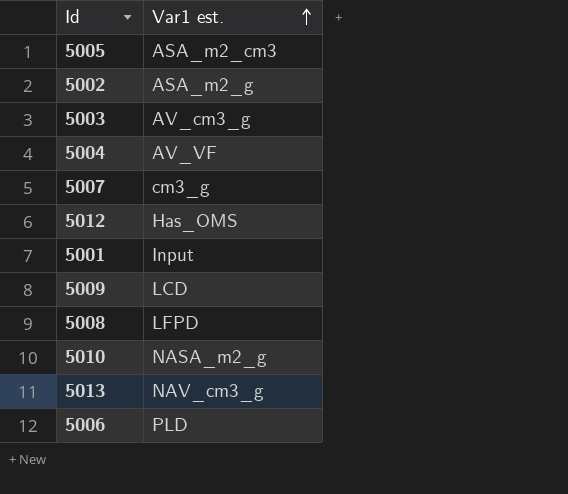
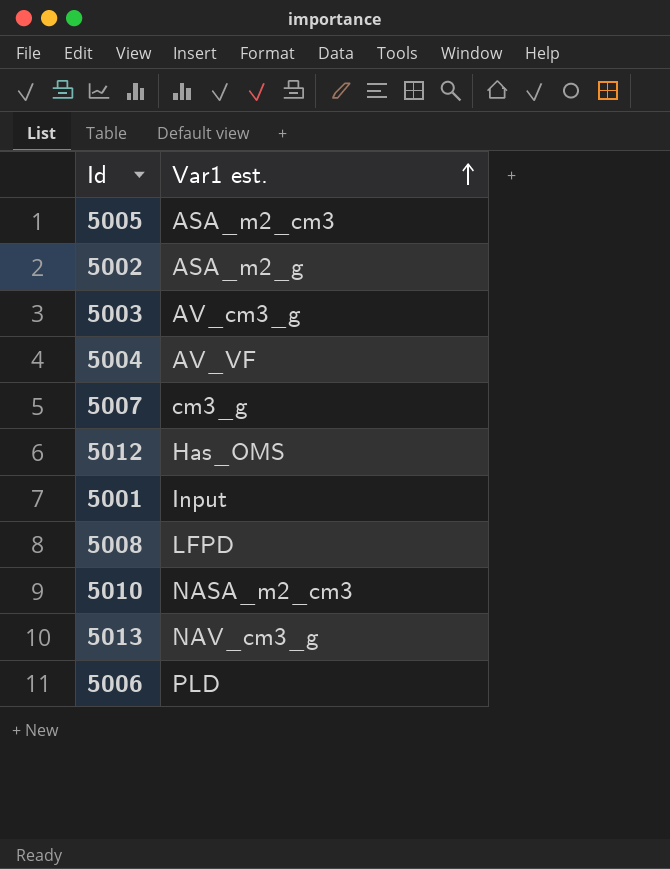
row 5009: LCD -> none
5010 | Var1 est.: NASA_m2_g -> NASA_m2_cm3

